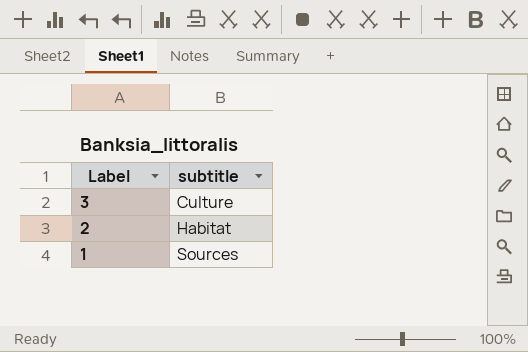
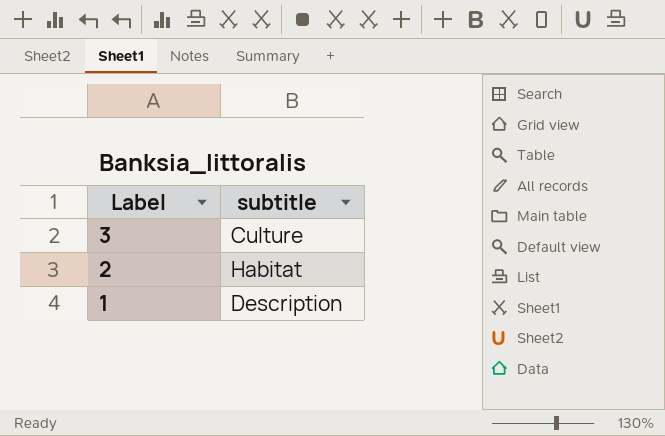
1 | subtitle: Sources -> Description

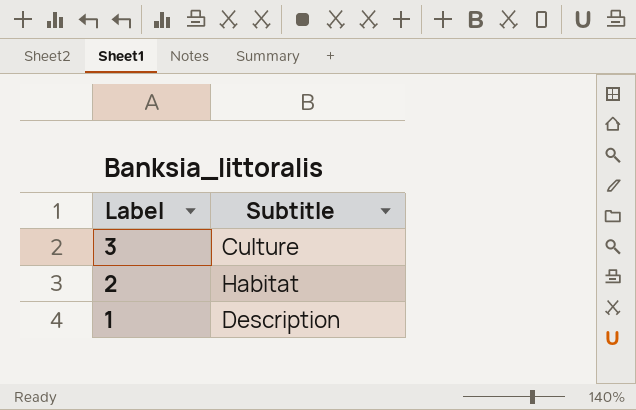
column name: subtitle -> Subtitle

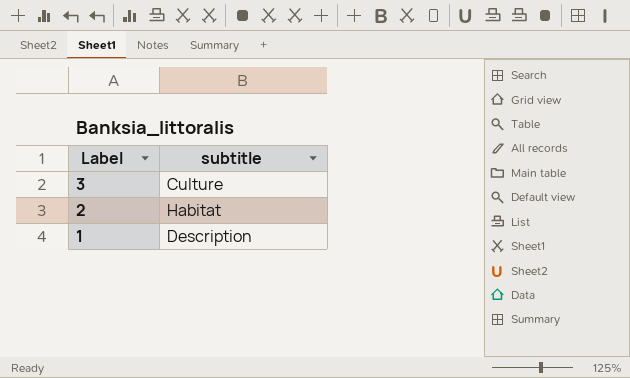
column name: Subtitle -> subtitle

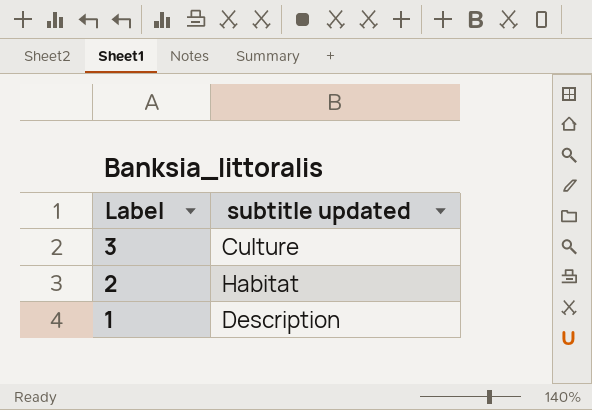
column name: subtitle -> subtitle updated

